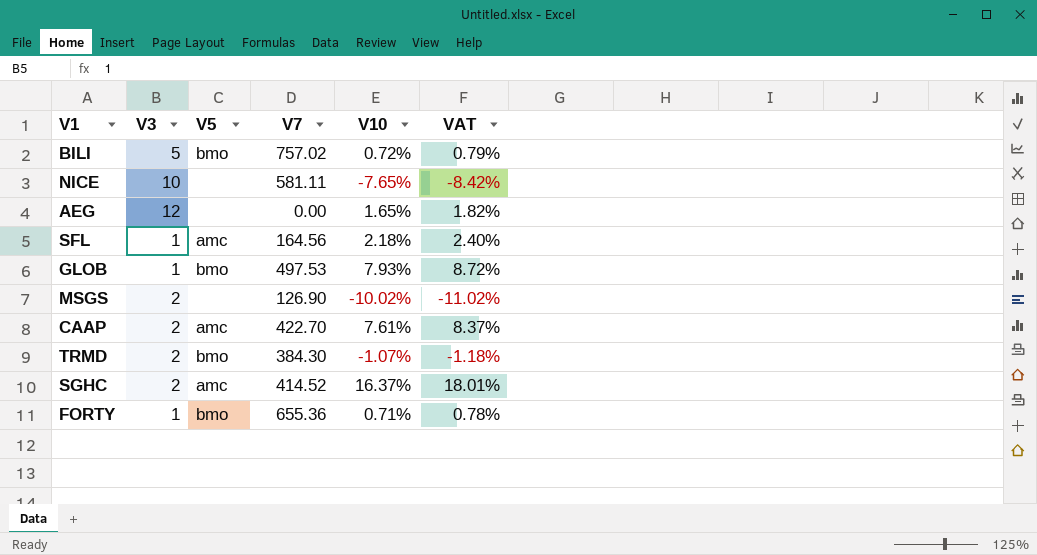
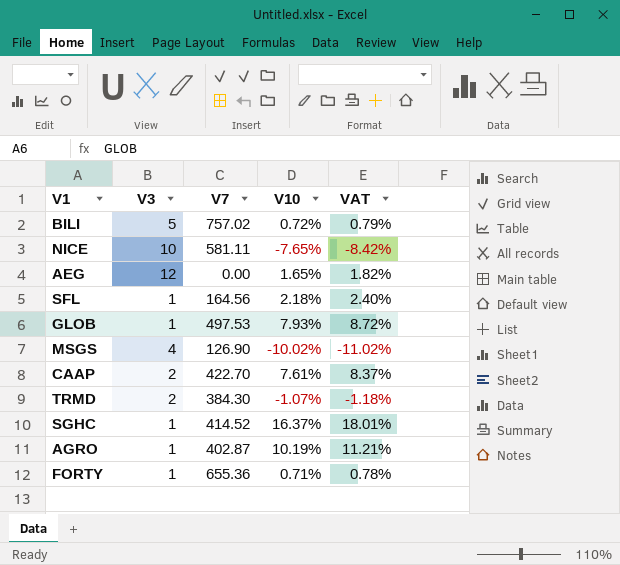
column V5 | position: 3 -> none
MSGS | V3: 2 -> 4
SGHC | V3: 2 -> 1
row AGRO: none -> 1 | 402.87 | 10.19% | 11.21%

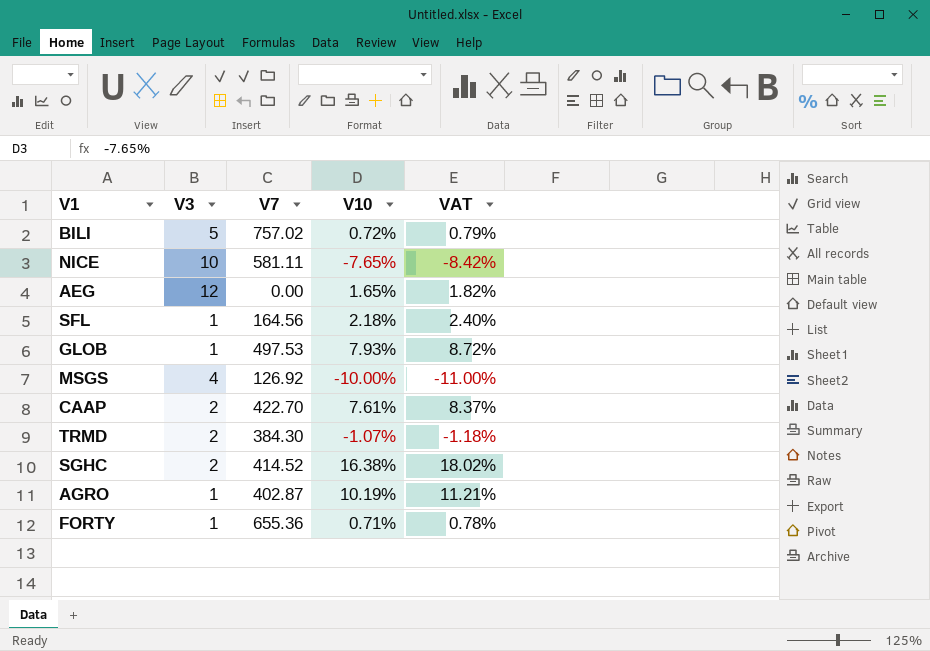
MSGS | V7: 126.90 -> 126.92
MSGS | V10: -10.02% -> -10.00%
MSGS | VAT: -11.02% -> -11.00%
SGHC | V3: 1 -> 2
SGHC | V10: 16.37% -> 16.38%
SGHC | VAT: 18.01% -> 18.02%

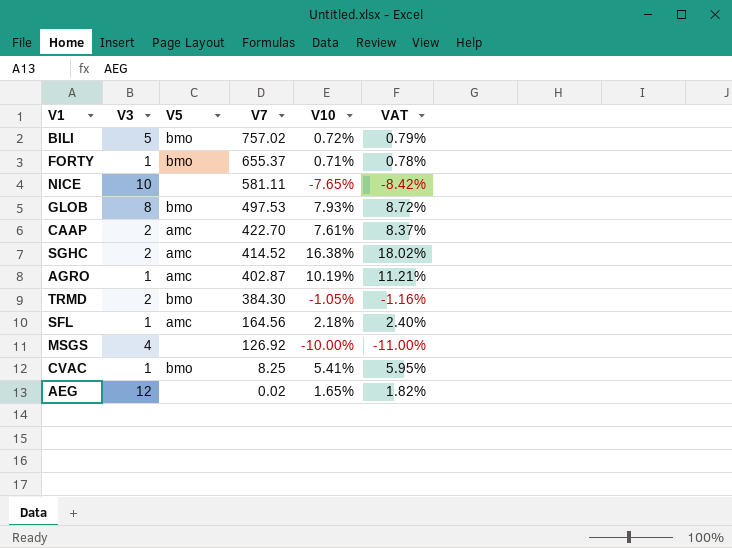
row order: none -> V7 descending
column V5 | position: none -> 3
FORTY | V7: 655.36 -> 655.37
GLOB | V3: 1 -> 8
TRMD | V10: -1.07% -> -1.05%
TRMD | VAT: -1.18% -> -1.16%
row CVAC: none -> 1 | bmo | 8.25 | 5.41% | 5.95%
AEG | V7: 0.00 -> 0.02

